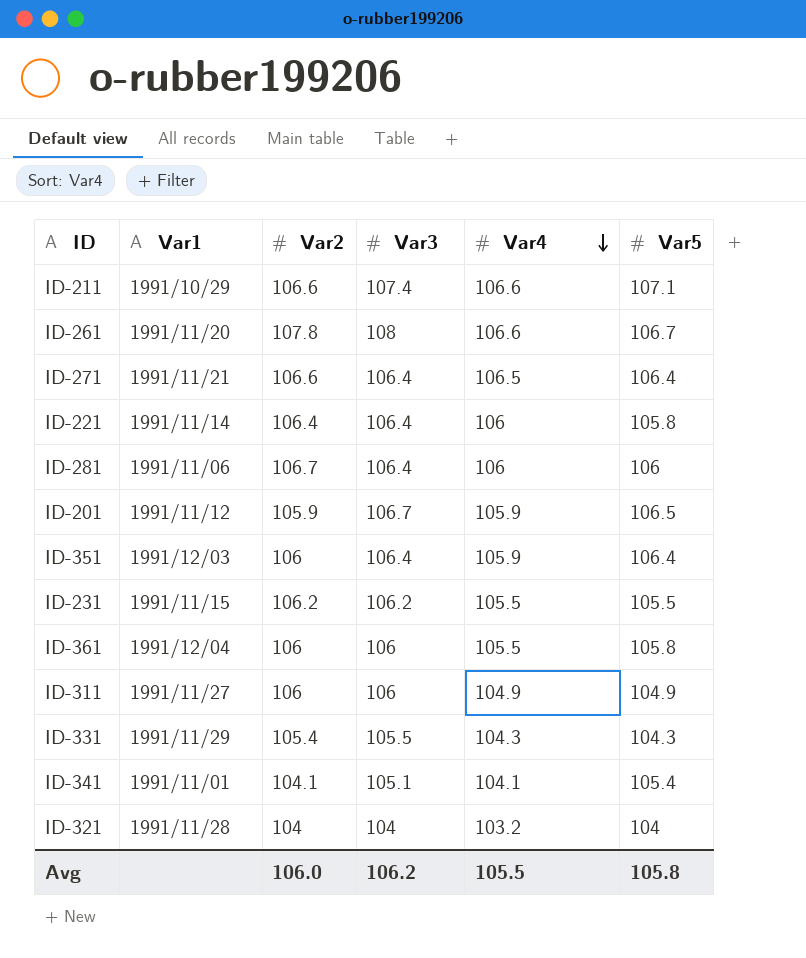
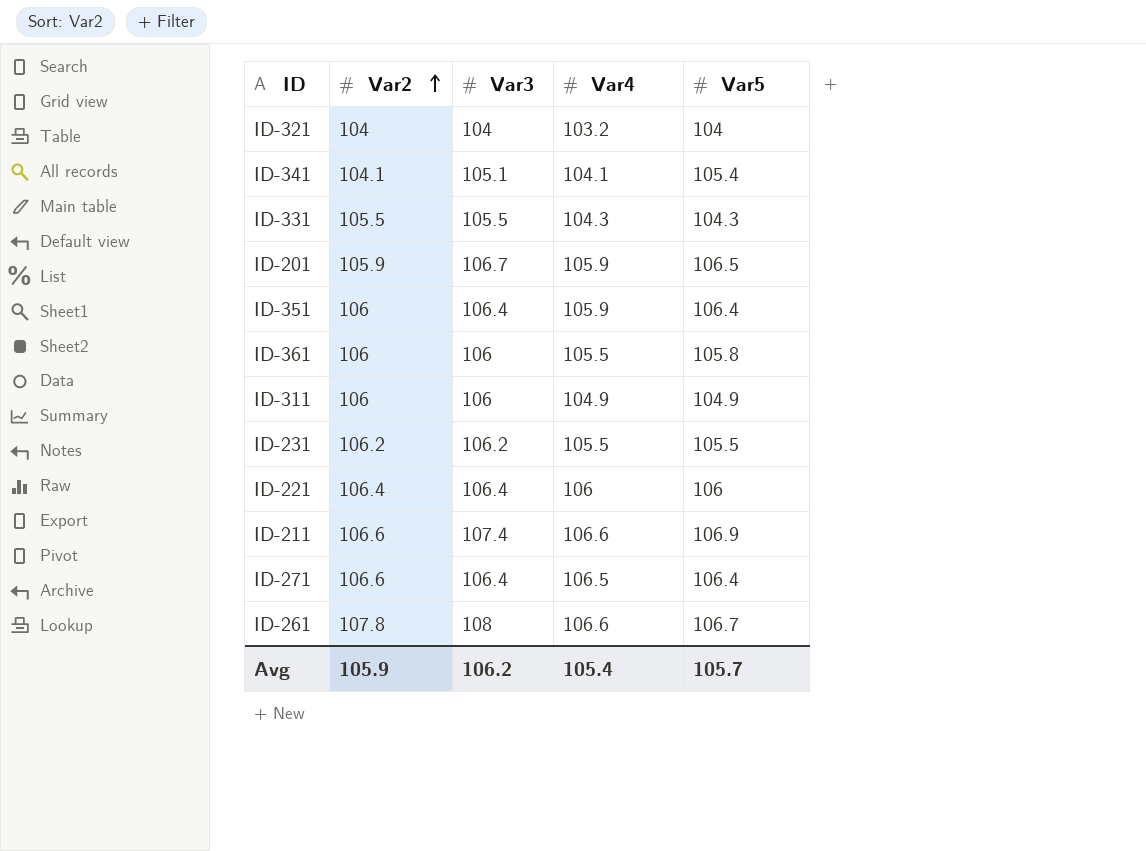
row order: Var4 descending -> Var2 ascending
column Var1 | position: 2 -> none
row ID-281: 1991/11/06 | 106.7 | 106.4 | 106 | 106 -> none
ID-331 | Var2: 105.4 -> 105.5
ID-221 | Var5: 105.8 -> 106
ID-211 | Var5: 107.1 -> 106.9
Avg | Var2: 106.0 -> 105.9
Avg | Var4: 105.5 -> 105.4
Avg | Var5: 105.8 -> 105.7

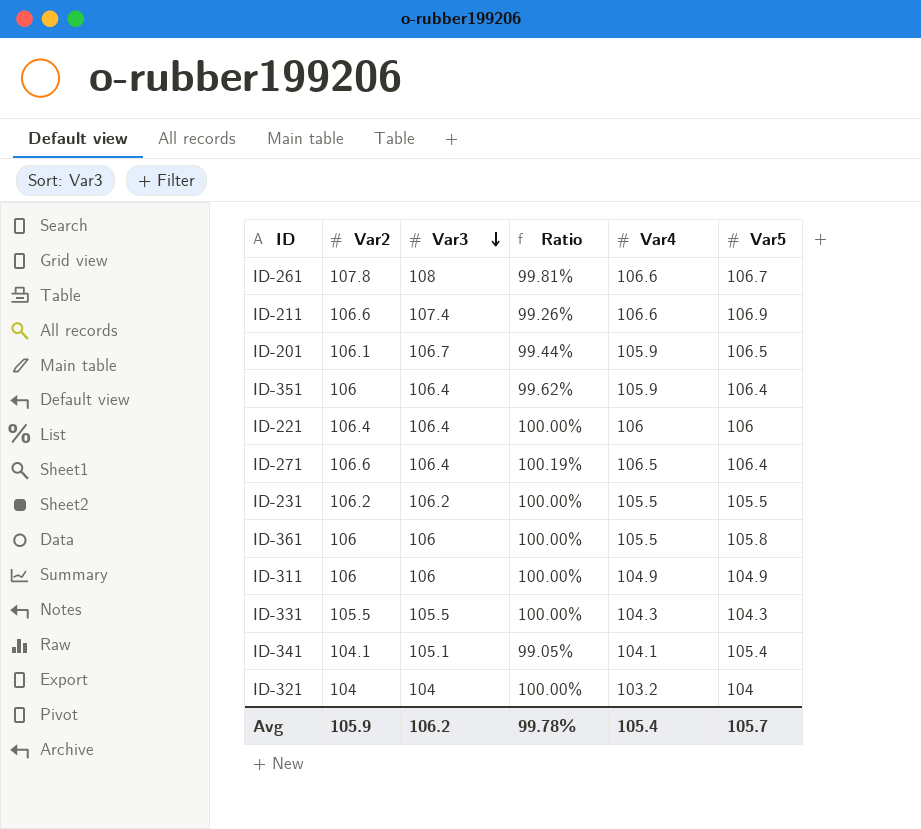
row order: Var2 ascending -> Var3 descending
column Ratio | formula: none -> [Var2] / [Var3]
ID-201 | Var2: 105.9 -> 106.1

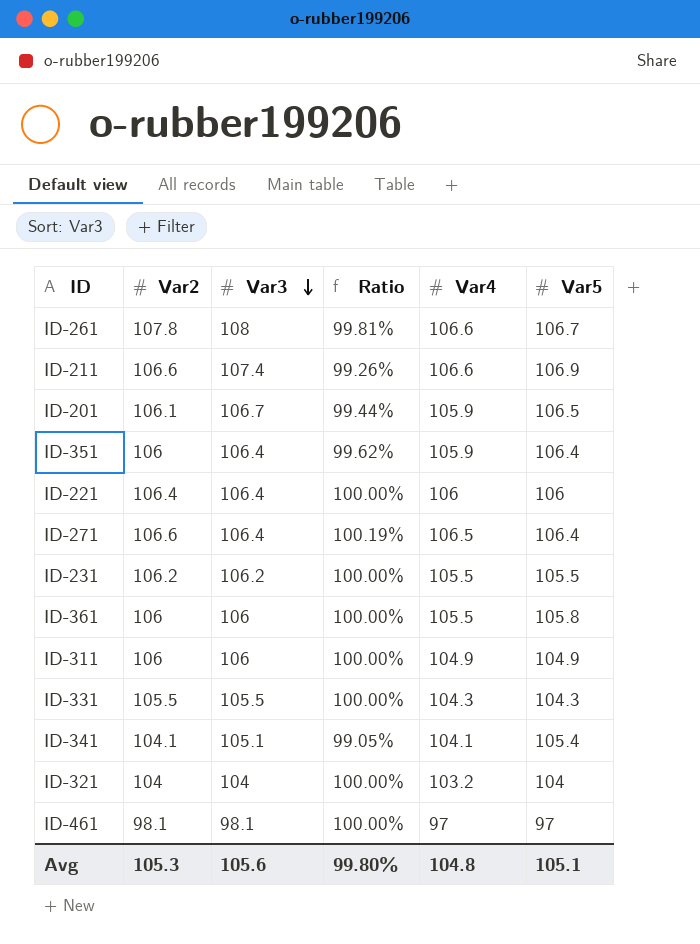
row ID-461: none -> 98.1 | 98.1 | 100.00% | 97 | 97
Avg | Var2: 105.9 -> 105.3
Avg | Var3: 106.2 -> 105.6
Avg | Ratio: 99.78% -> 99.80%
Avg | Var4: 105.4 -> 104.8
Avg | Var5: 105.7 -> 105.1

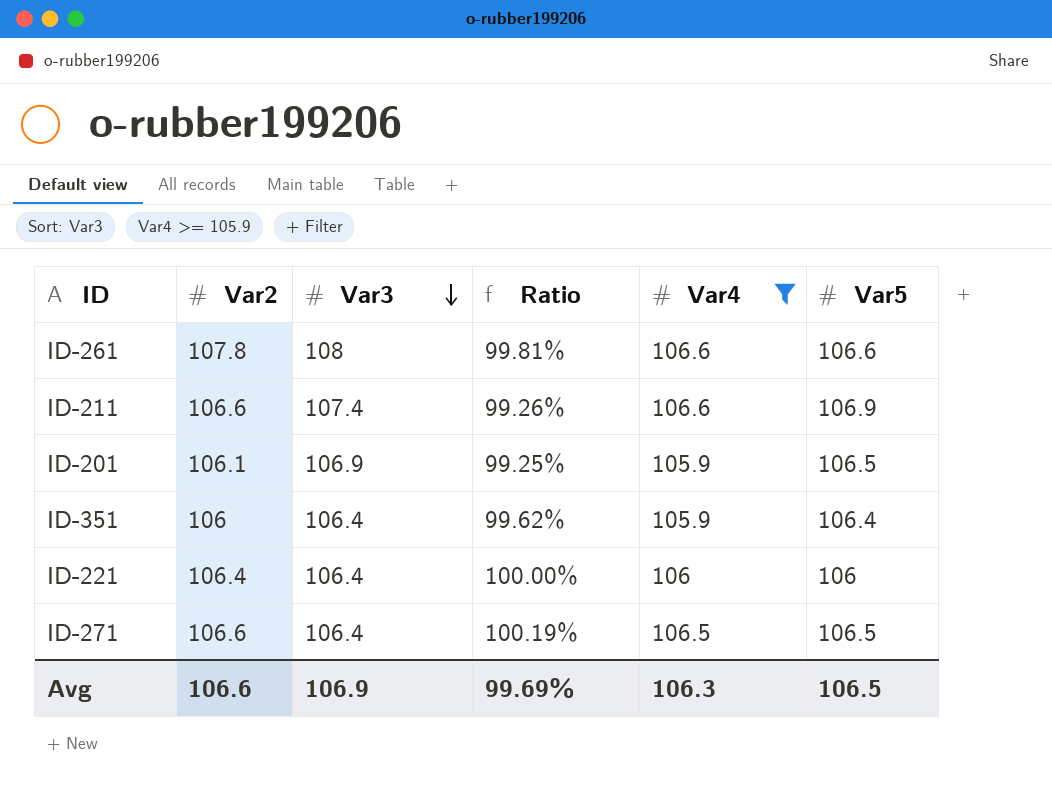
filter: none -> Var4 >= 105.9
ID-261 | Var5: 106.7 -> 106.6
ID-201 | Var3: 106.7 -> 106.9
ID-201 | Ratio: 99.44% -> 99.25%
ID-271 | Var5: 106.4 -> 106.5
Avg | Var2: 105.3 -> 106.6
Avg | Var3: 105.6 -> 106.9
Avg | Ratio: 99.80% -> 99.69%
Avg | Var4: 104.8 -> 106.3
Avg | Var5: 105.1 -> 106.5

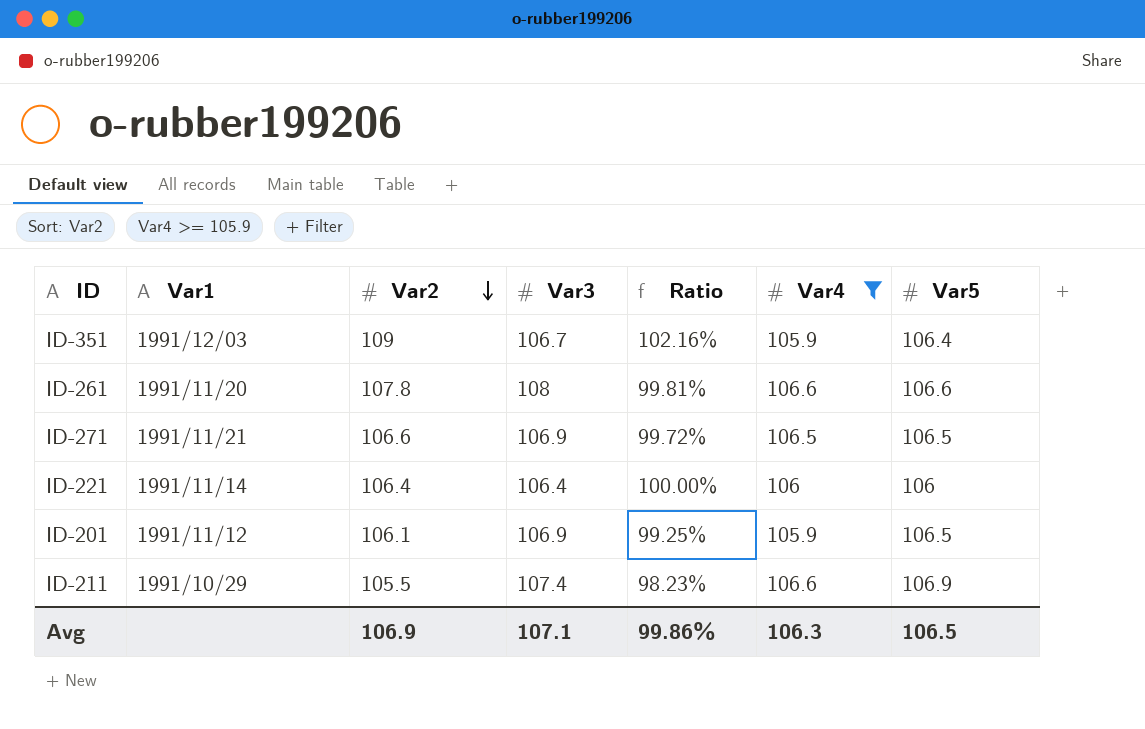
row order: Var3 descending -> Var2 descending
column Var1 | position: none -> 2
ID-351 | Var2: 106 -> 109
ID-351 | Var3: 106.4 -> 106.7
ID-351 | Ratio: 99.62% -> 102.16%
ID-271 | Var3: 106.4 -> 106.9
ID-271 | Ratio: 100.19% -> 99.72%
ID-211 | Var2: 106.6 -> 105.5
ID-211 | Ratio: 99.26% -> 98.23%
Avg | Var2: 106.6 -> 106.9
Avg | Var3: 106.9 -> 107.1
Avg | Ratio: 99.69% -> 99.86%

